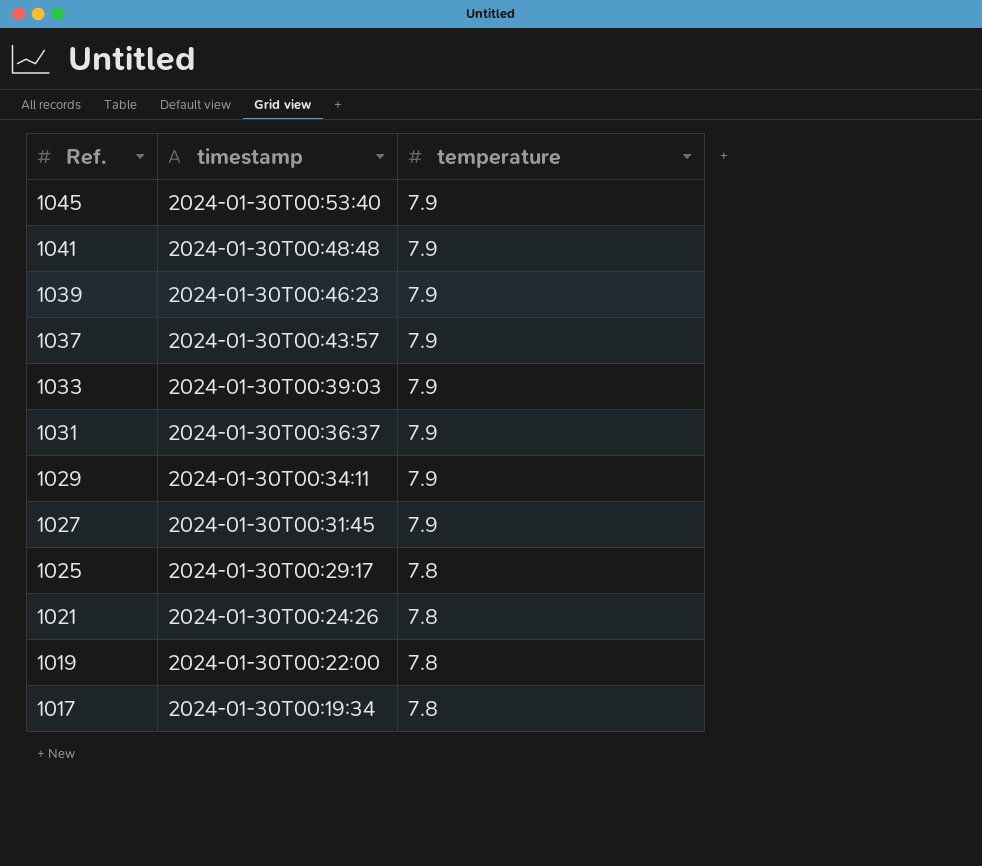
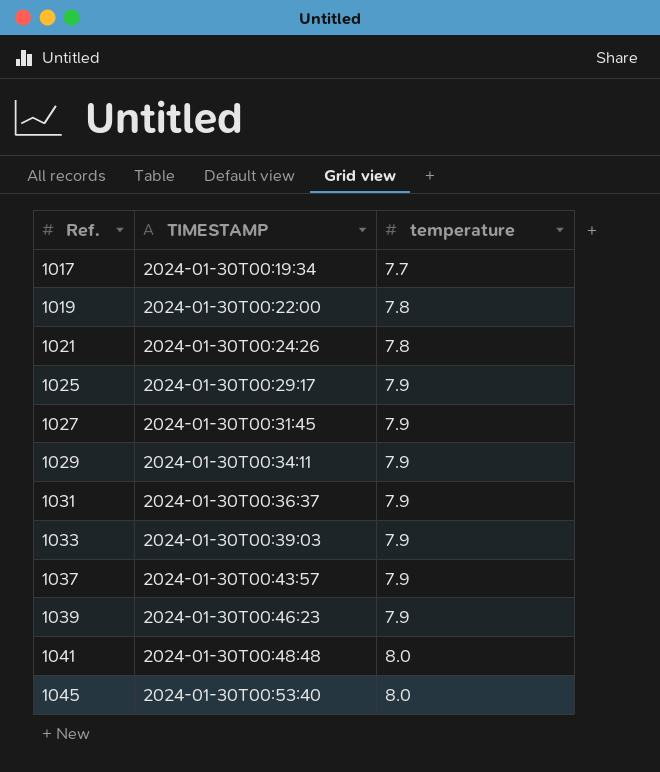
row order: Ref. descending -> Ref. ascending
column name: timestamp -> TIMESTAMP
1017 | temperature: 7.8 -> 7.7
1025 | temperature: 7.8 -> 7.9
1041 | temperature: 7.9 -> 8.0
1045 | temperature: 7.9 -> 8.0

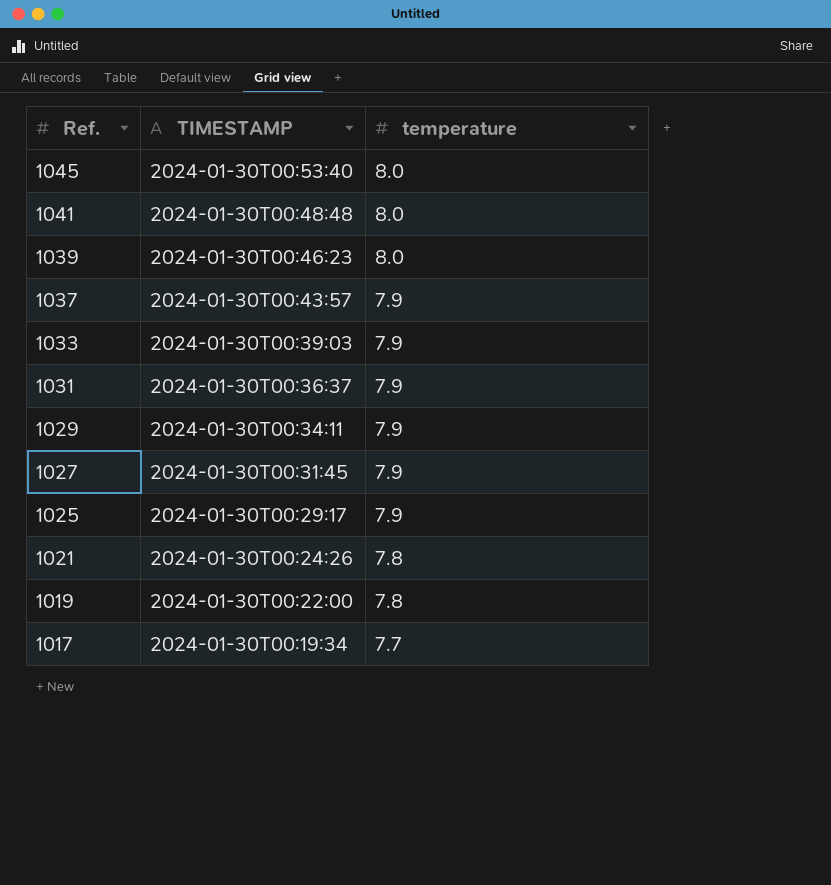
row order: Ref. ascending -> Ref. descending
1039 | temperature: 7.9 -> 8.0

